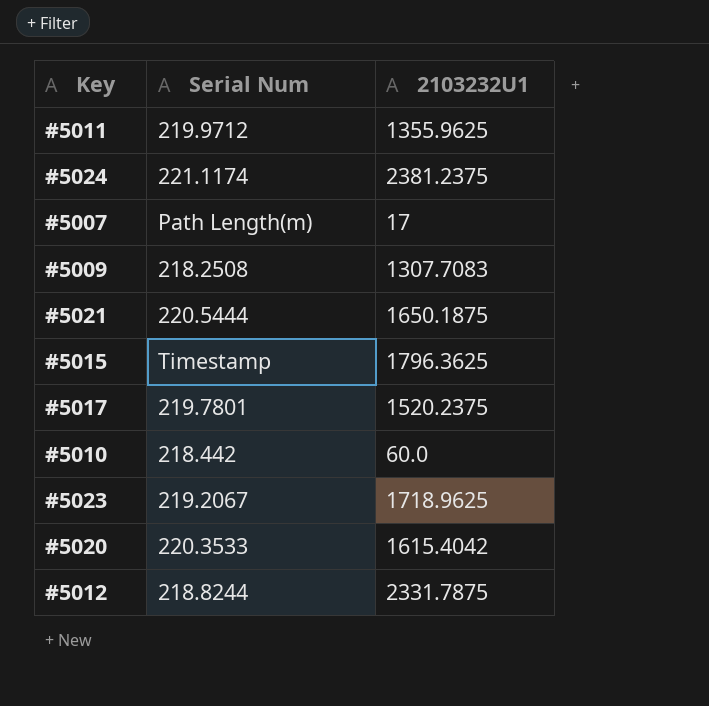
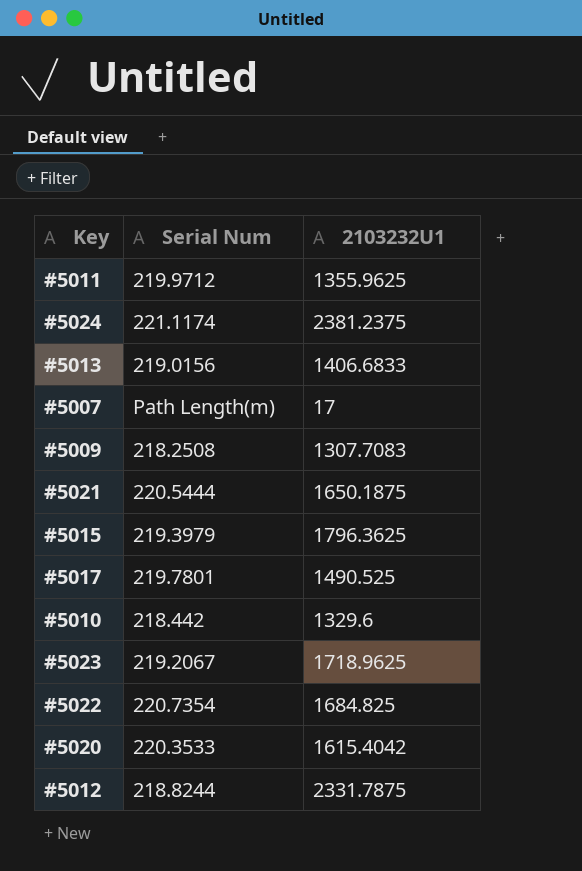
row #5013: none -> 219.0156 | 1406.6833
#5015 | Serial Num: Timestamp -> 219.3979
#5017 | 2103232U1: 1520.2375 -> 1490.525
#5010 | 2103232U1: 60.0 -> 1329.6
row #5022: none -> 220.7354 | 1684.825

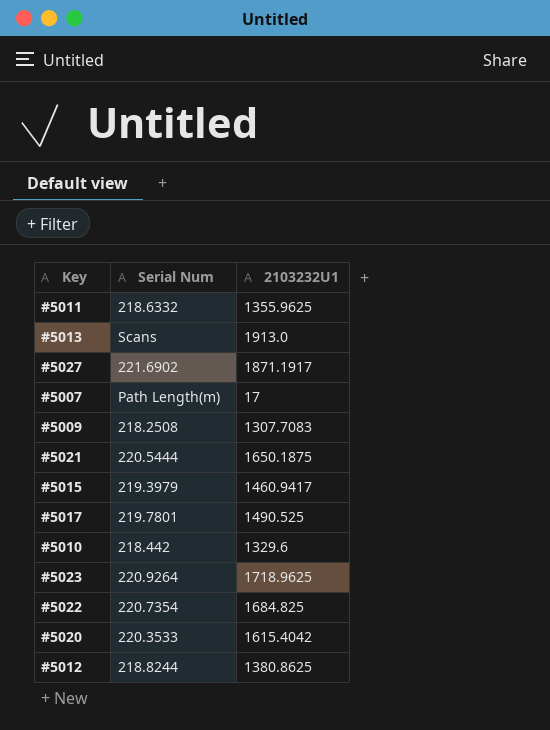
row #5024: 221.1174 | 2381.2375 -> none
#5011 | Serial Num: 219.9712 -> 218.6332
#5013 | Serial Num: 219.0156 -> Scans
#5013 | 2103232U1: 1406.6833 -> 1913.0
row #5027: none -> 221.6902 | 1871.1917
#5015 | 2103232U1: 1796.3625 -> 1460.9417
#5023 | Serial Num: 219.2067 -> 220.9264
#5012 | 2103232U1: 2331.7875 -> 1380.8625

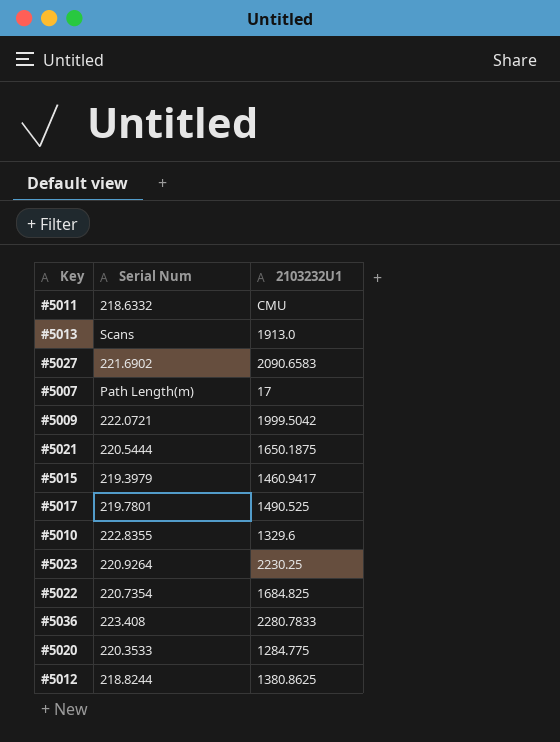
#5011 | 2103232U1: 1355.9625 -> CMU
#5027 | 2103232U1: 1871.1917 -> 2090.6583
#5009 | Serial Num: 218.2508 -> 222.0721
#5009 | 2103232U1: 1307.7083 -> 1999.5042
#5010 | Serial Num: 218.442 -> 222.8355
#5023 | 2103232U1: 1718.9625 -> 2230.25
row #5036: none -> 223.408 | 2280.7833
#5020 | 2103232U1: 1615.4042 -> 1284.775

